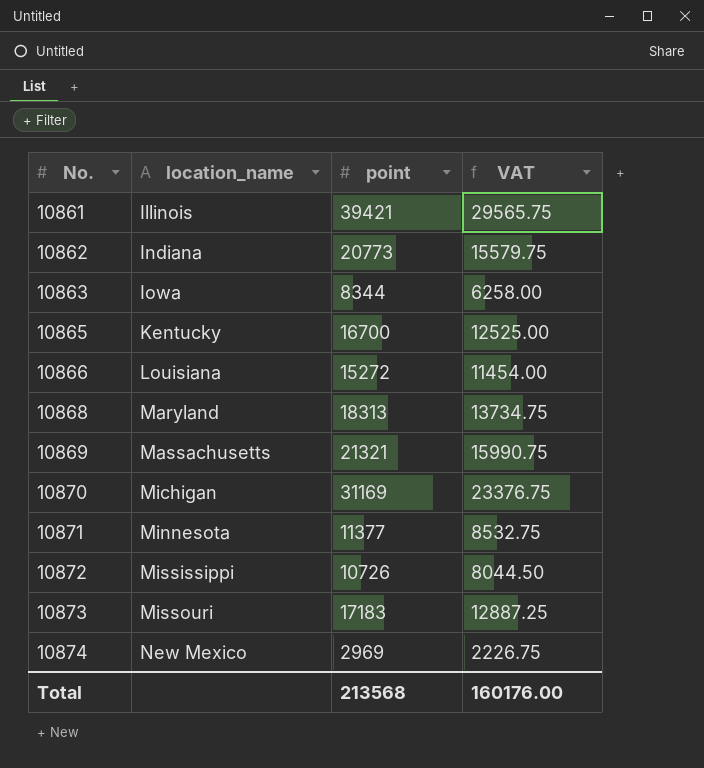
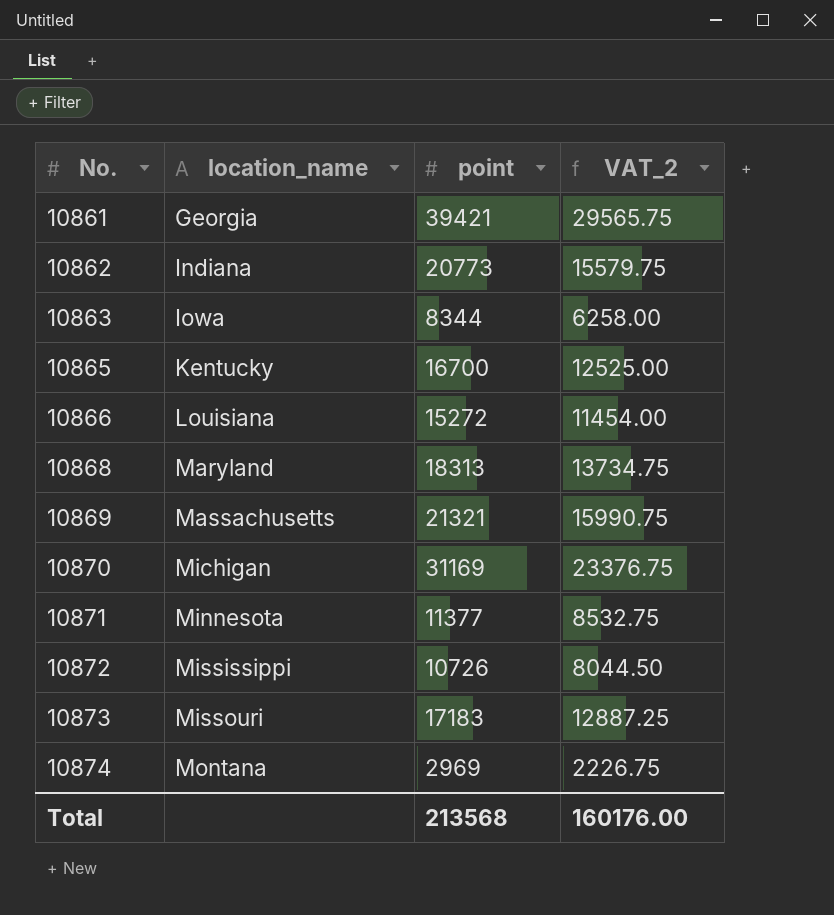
column name: VAT -> VAT_2
10861 | location_name: Illinois -> Georgia
10874 | location_name: New Mexico -> Montana

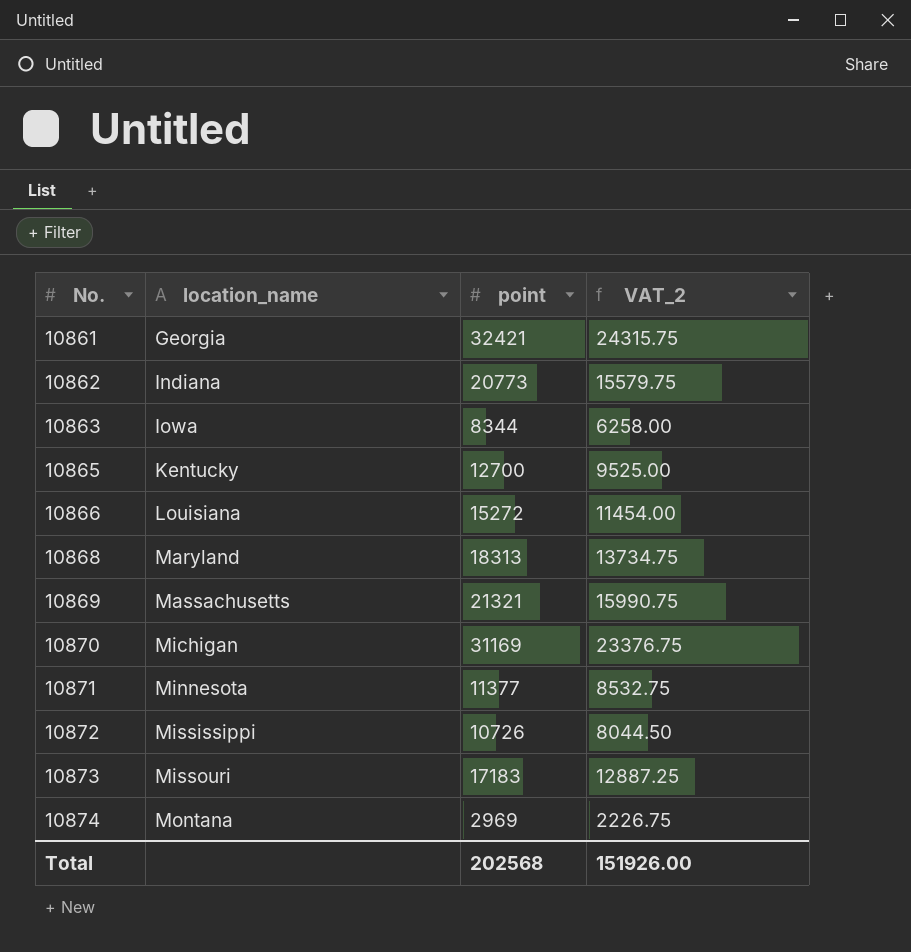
10861 | point: 39421 -> 32421
10861 | VAT_2: 29565.75 -> 24315.75
10865 | point: 16700 -> 12700
10865 | VAT_2: 12525.00 -> 9525.00
Total | point: 213568 -> 202568
Total | VAT_2: 160176.00 -> 151926.00

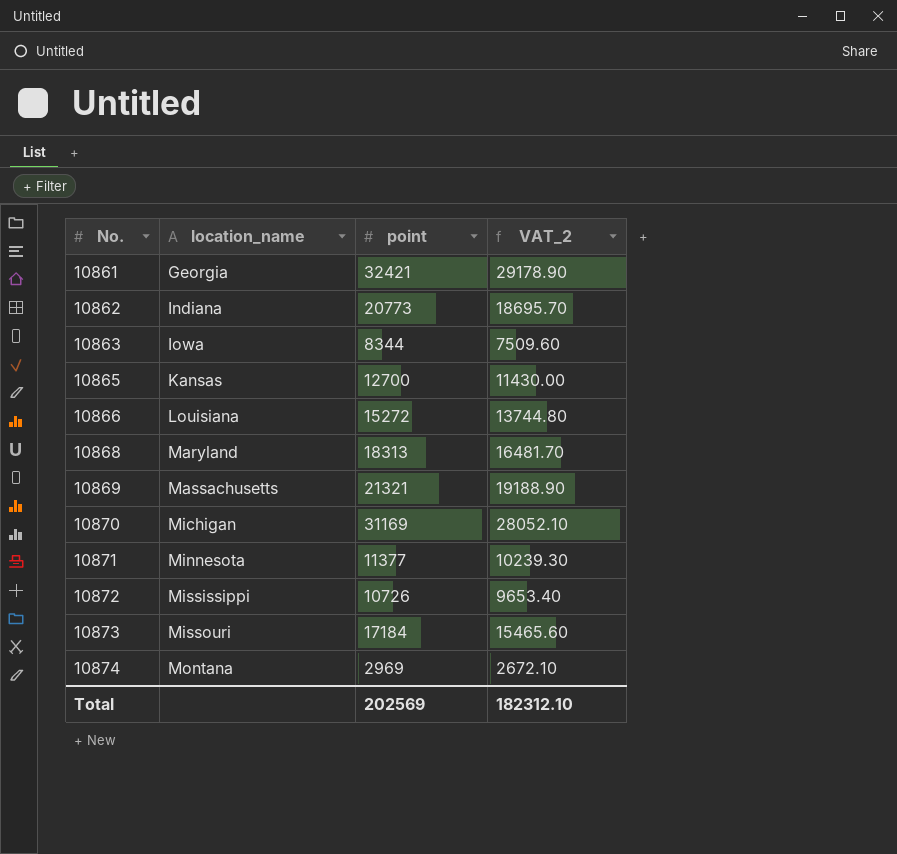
column VAT_2 | formula: [point] * 0.75 -> [point] * 0.9
10865 | location_name: Kentucky -> Kansas
10873 | point: 17183 -> 17184
Total | point: 202568 -> 202569
Total | VAT_2: 151926.00 -> 182312.10

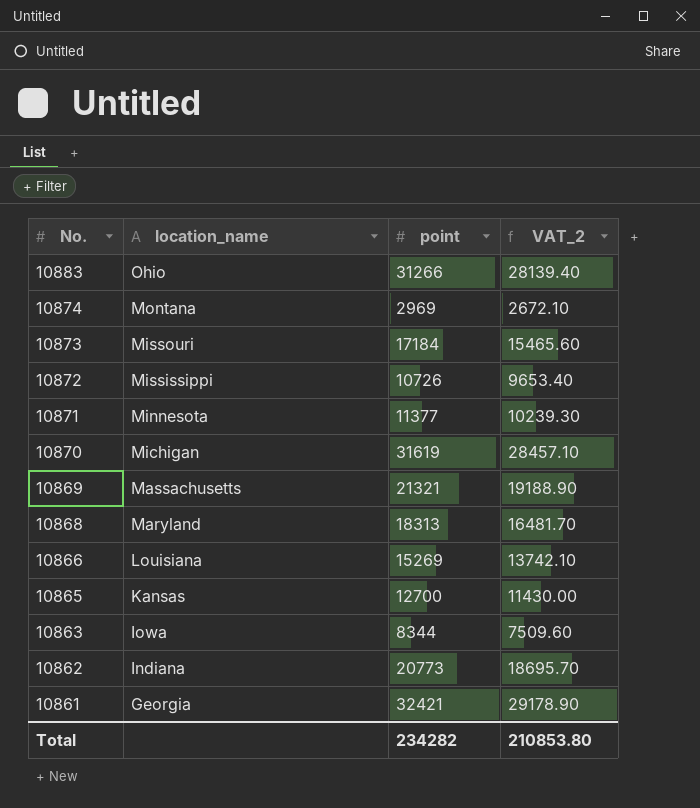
row order: No. ascending -> No. descending
row 10883: none -> Ohio | 31266 | 28139.40
10870 | point: 31169 -> 31619
10870 | VAT_2: 28052.10 -> 28457.10
10866 | point: 15272 -> 15269
10866 | VAT_2: 13744.80 -> 13742.10
Total | point: 202569 -> 234282
Total | VAT_2: 182312.10 -> 210853.80

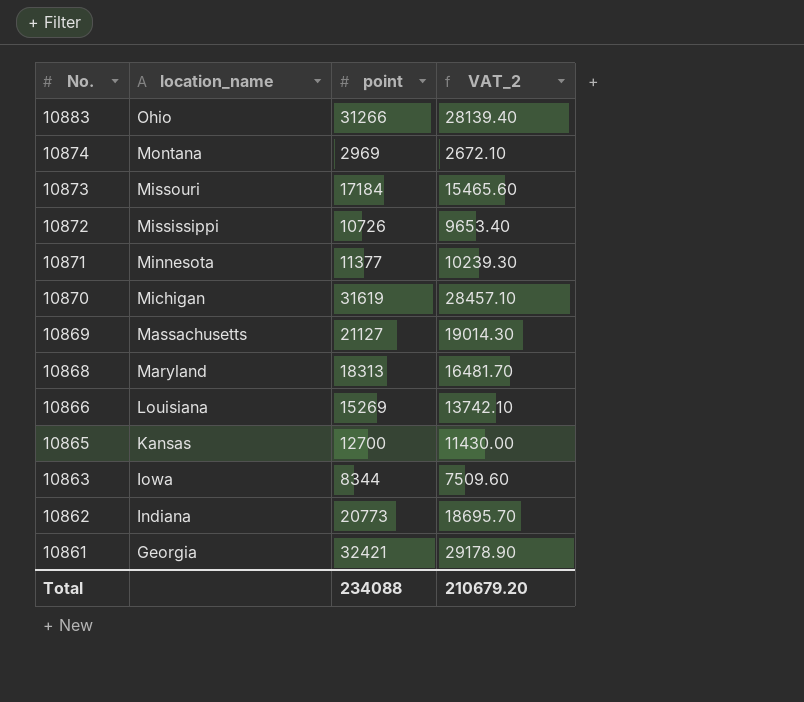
10869 | point: 21321 -> 21127
10869 | VAT_2: 19188.90 -> 19014.30
Total | point: 234282 -> 234088
Total | VAT_2: 210853.80 -> 210679.20

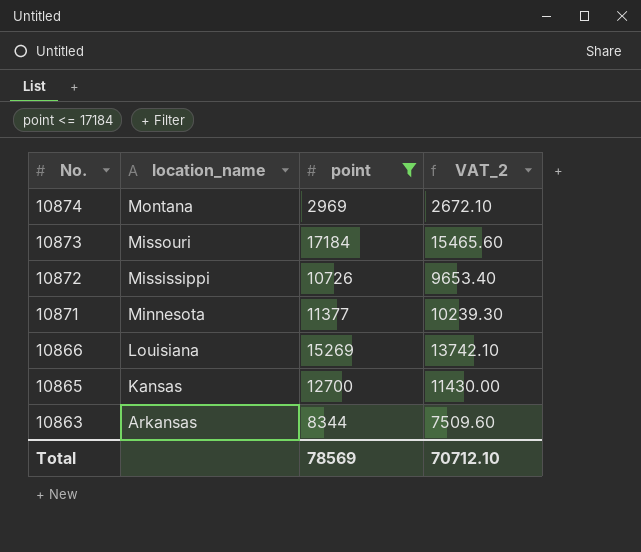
filter: none -> point <= 17184
10863 | location_name: Iowa -> Arkansas
Total | point: 234088 -> 78569
Total | VAT_2: 210679.20 -> 70712.10

